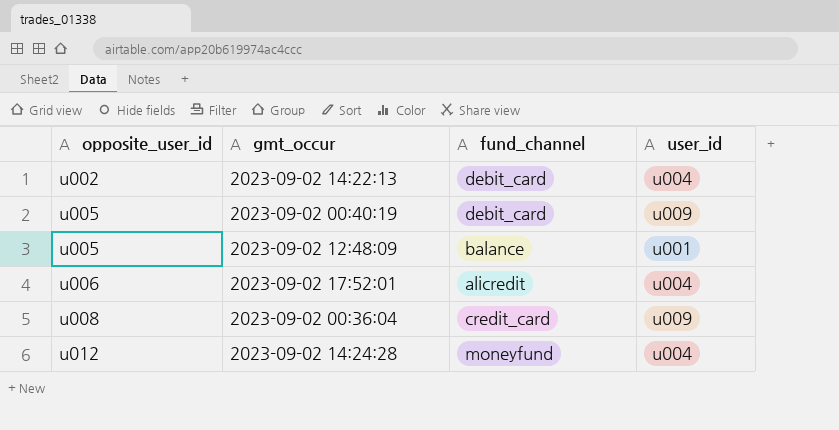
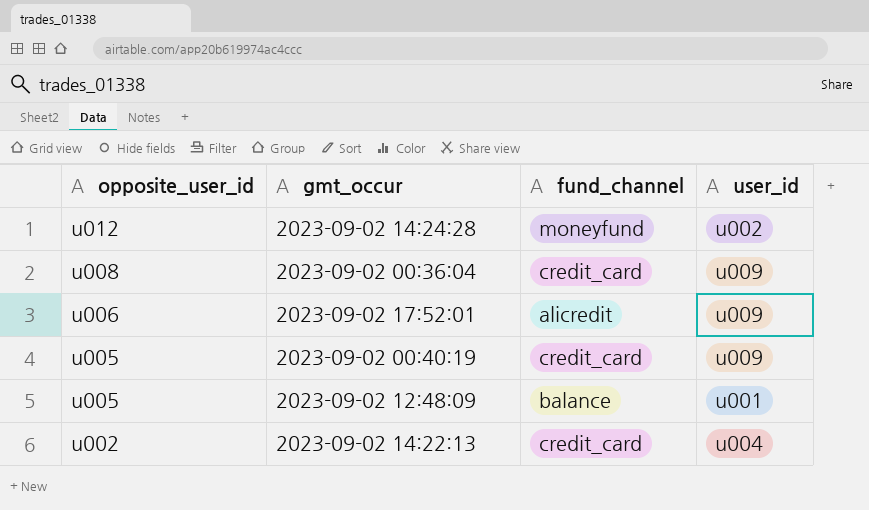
row order: opposite_user_id ascending -> opposite_user_id descending
2023-09-02 14:24:28 | user_id: u004 -> u002
2023-09-02 17:52:01 | user_id: u004 -> u009
2023-09-02 00:40:19 | fund_channel: debit_card -> credit_card
2023-09-02 14:22:13 | fund_channel: debit_card -> credit_card

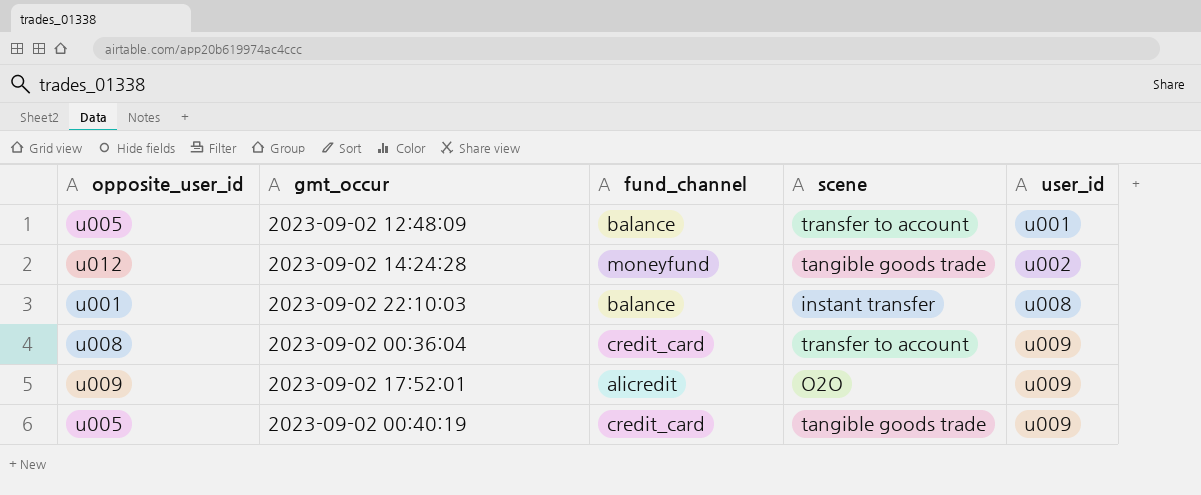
row order: opposite_user_id descending -> user_id ascending
column scene | position: none -> 4
row 2023-09-02 14:22:13: u002 | credit_card | u004 -> none
row 2023-09-02 22:10:03: none -> u001 | balance | instant transfer | u008
2023-09-02 17:52:01 | opposite_user_id: u006 -> u009

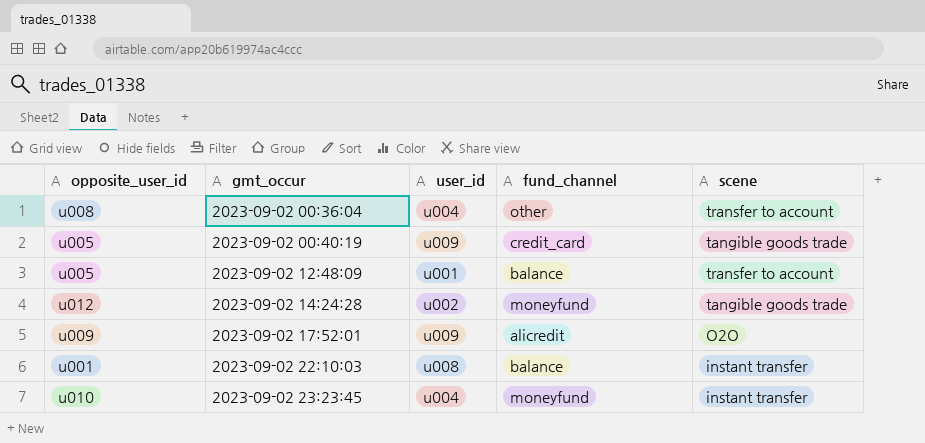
row order: user_id ascending -> gmt_occur ascending
column user_id | position: 5 -> 3
2023-09-02 00:36:04 | user_id: u009 -> u004
2023-09-02 00:36:04 | fund_channel: credit_card -> other
row 2023-09-02 23:23:45: none -> u010 | u004 | moneyfund | instant transfer

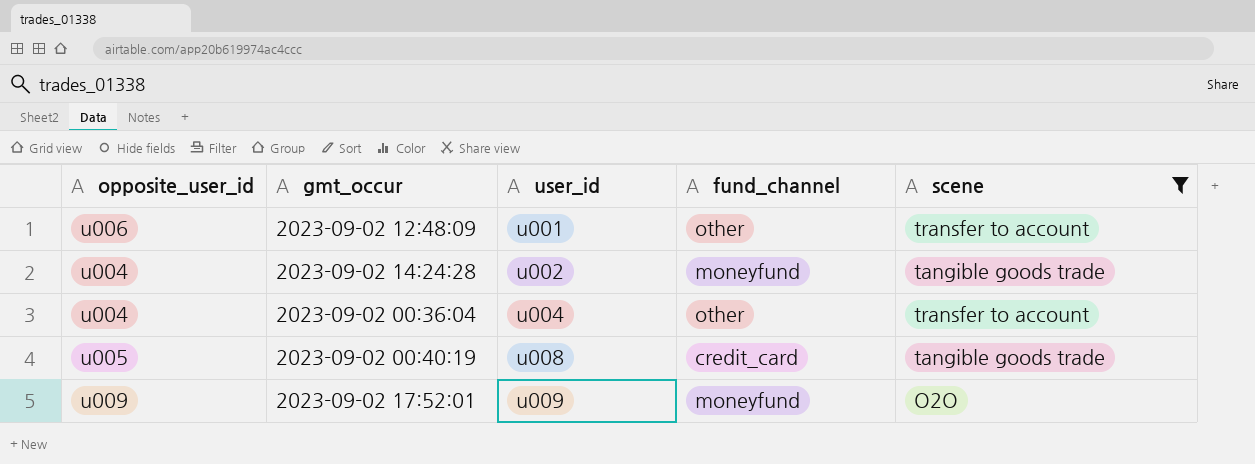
filter: none -> scene != instant transfer
row order: gmt_occur ascending -> user_id ascending
2023-09-02 12:48:09 | opposite_user_id: u005 -> u006
2023-09-02 12:48:09 | fund_channel: balance -> other
2023-09-02 14:24:28 | opposite_user_id: u012 -> u004
2023-09-02 00:36:04 | opposite_user_id: u008 -> u004
2023-09-02 00:40:19 | user_id: u009 -> u008
2023-09-02 17:52:01 | fund_channel: alicredit -> moneyfund

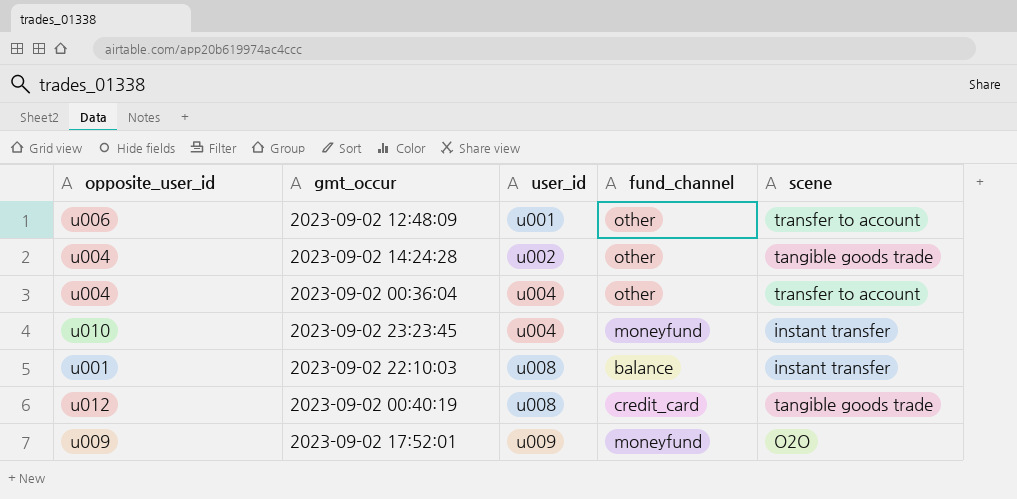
filter: scene != instant transfer -> none
2023-09-02 14:24:28 | fund_channel: moneyfund -> other
2023-09-02 00:40:19 | opposite_user_id: u005 -> u012

